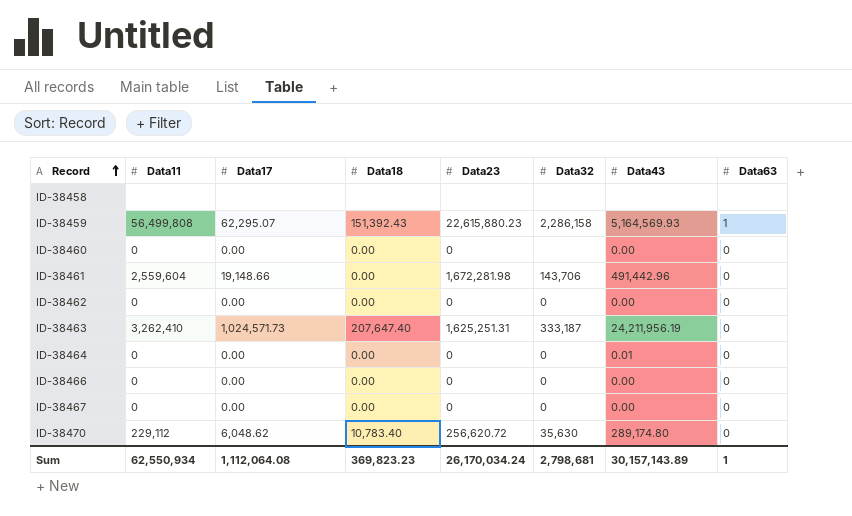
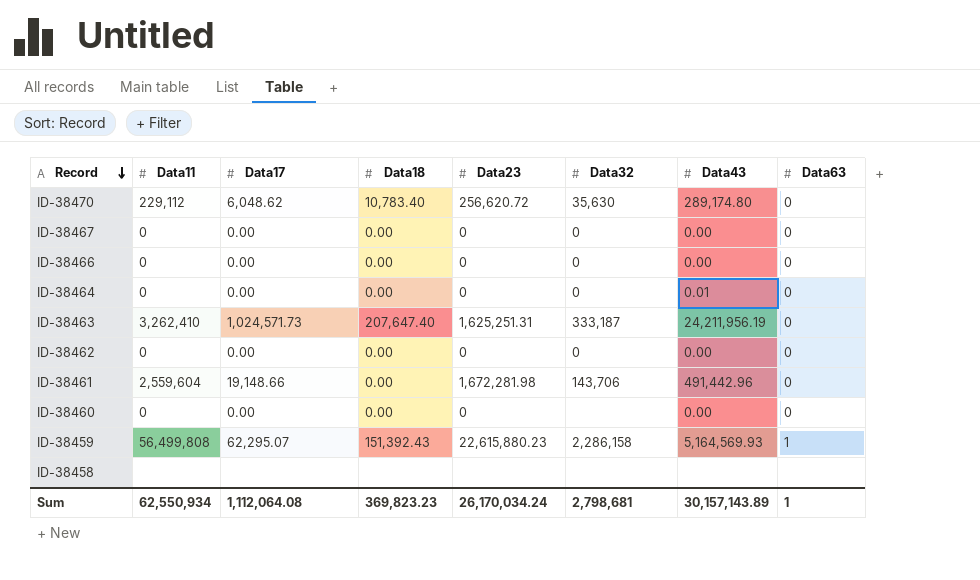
row order: Record ascending -> Record descending

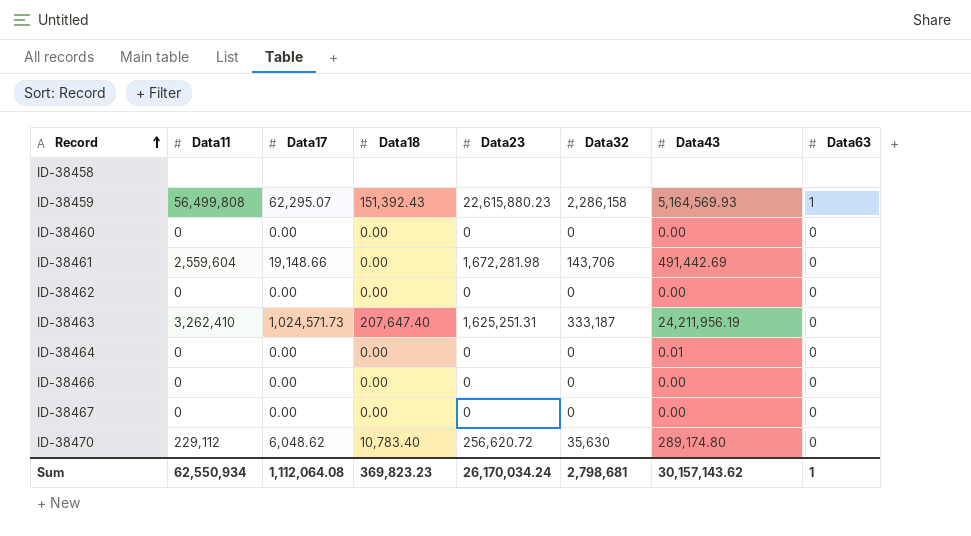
row order: Record descending -> Record ascending
ID-38460 | Data32: none -> 0
ID-38461 | Data43: 491,442.96 -> 491,442.69
Sum | Data43: 30,157,143.89 -> 30,157,143.62

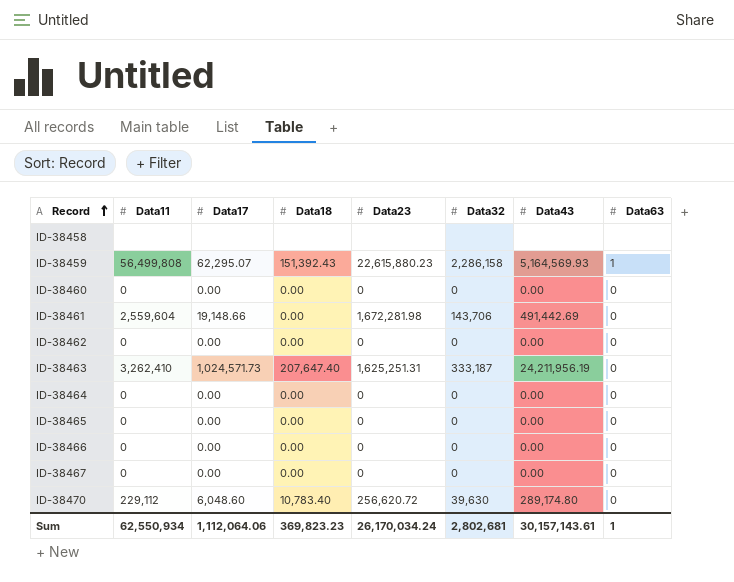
ID-38464 | Data43: 0.01 -> 0.00
row ID-38465: none -> 0 | 0.00 | 0.00 | 0 | 0 | 0.00 | 0
ID-38470 | Data17: 6,048.62 -> 6,048.60
ID-38470 | Data32: 35,630 -> 39,630
Sum | Data17: 1,112,064.08 -> 1,112,064.06
Sum | Data32: 2,798,681 -> 2,802,681
Sum | Data43: 30,157,143.62 -> 30,157,143.61

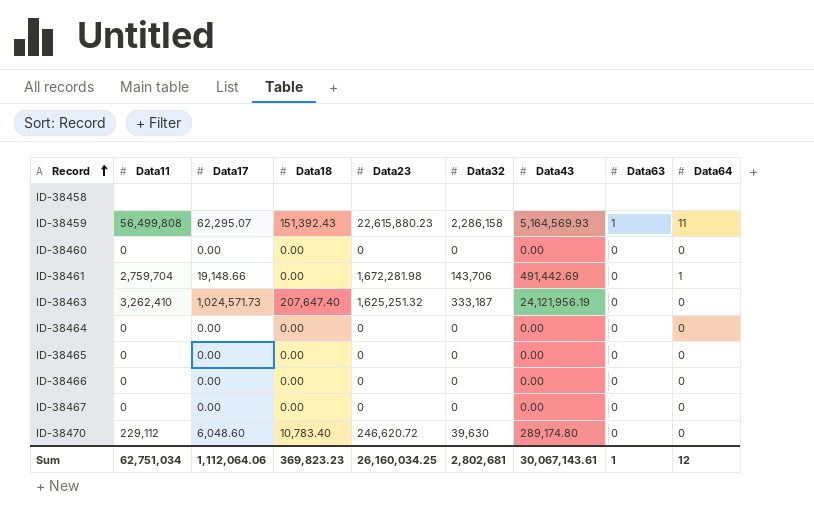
column Data64 | position: none -> 9
row ID-38462: 0 | 0.00 | 0.00 | 0 | 0 | 0.00 | 0 -> none
ID-38461 | Data11: 2,559,604 -> 2,759,704
ID-38463 | Data23: 1,625,251.31 -> 1,625,251.32
ID-38463 | Data43: 24,211,956.19 -> 24,121,956.19
ID-38470 | Data23: 256,620.72 -> 246,620.72
Sum | Data11: 62,550,934 -> 62,751,034
Sum | Data23: 26,170,034.24 -> 26,160,034.25
Sum | Data43: 30,157,143.61 -> 30,067,143.61

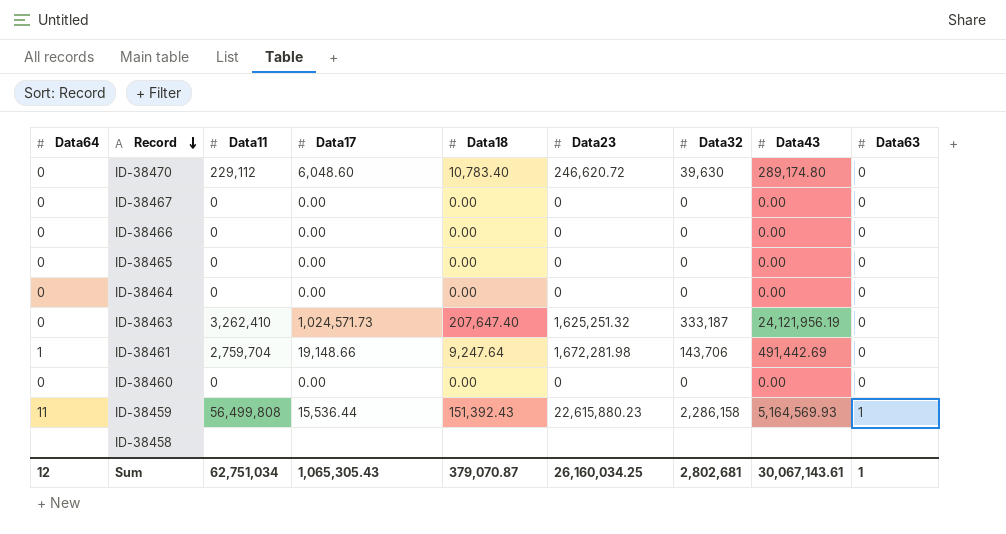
row order: Record ascending -> Record descending
column Data64 | position: 9 -> 1
ID-38461 | Data18: 0.00 -> 9,247.64
ID-38459 | Data17: 62,295.07 -> 15,536.44
Sum | Data17: 1,112,064.06 -> 1,065,305.43
Sum | Data18: 369,823.23 -> 379,070.87

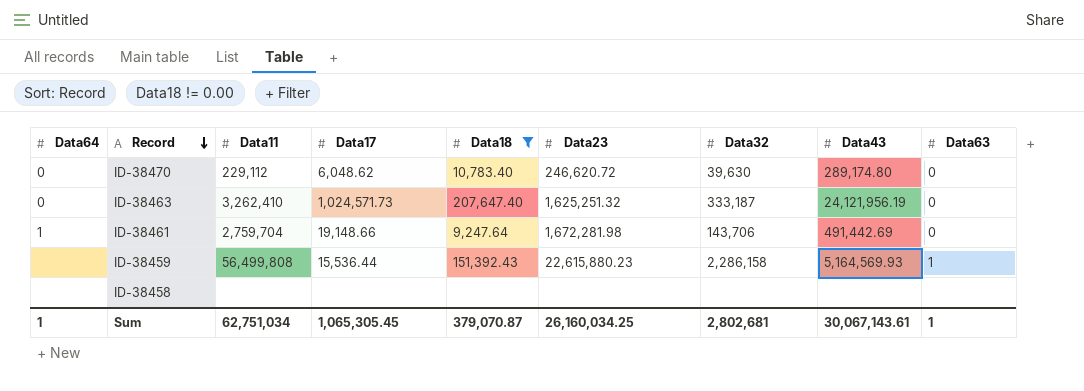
filter: none -> Data18 != 0.00
ID-38470 | Data17: 6,048.60 -> 6,048.62
ID-38459 | Data64: 11 -> none
Sum | Data64: 12 -> 1
Sum | Data17: 1,065,305.43 -> 1,065,305.45

